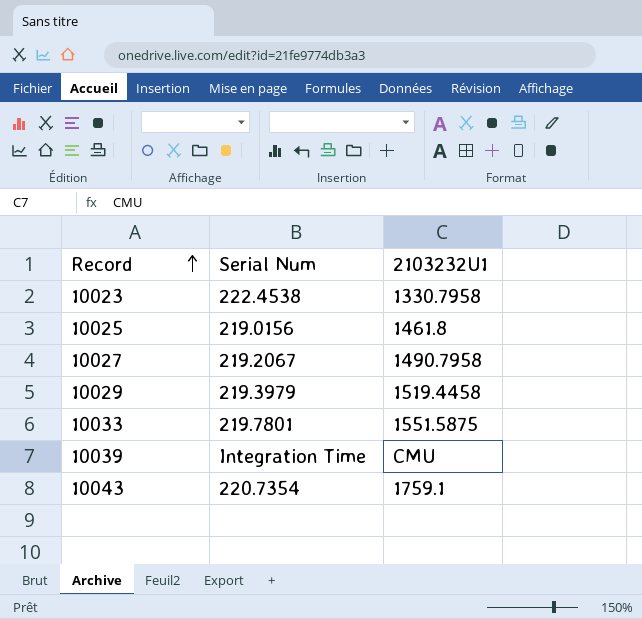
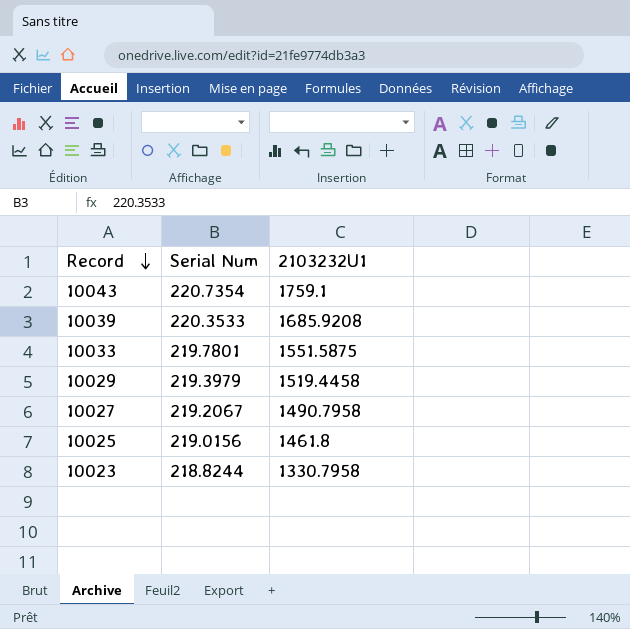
row order: Record ascending -> Record descending
10039 | Serial Num: Integration Time -> 220.3533
10039 | 2103232U1: CMU -> 1685.9208
10023 | Serial Num: 222.4538 -> 218.8244

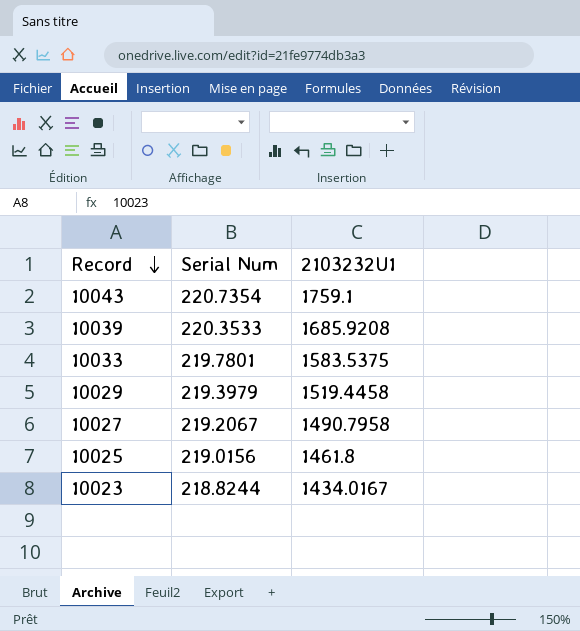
10033 | 2103232U1: 1551.5875 -> 1583.5375
10023 | 2103232U1: 1330.7958 -> 1434.0167

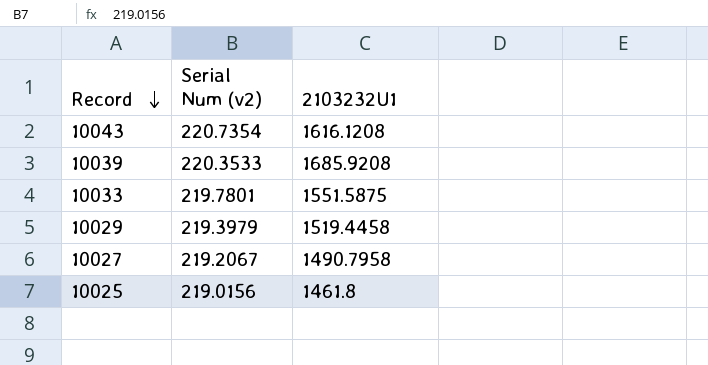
column name: Serial Num -> Serial Num (v2)
row 10023: 218.8244 | 1434.0167 -> none
10043 | 2103232U1: 1759.1 -> 1616.1208
10033 | 2103232U1: 1583.5375 -> 1551.5875

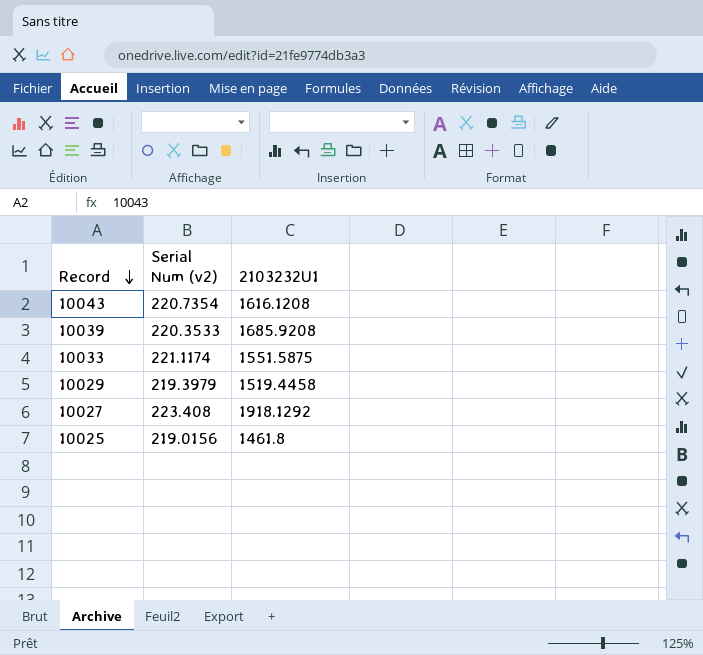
10033 | Serial Num (v2): 219.7801 -> 221.1174
10027 | Serial Num (v2): 219.2067 -> 223.408
10027 | 2103232U1: 1490.7958 -> 1918.1292

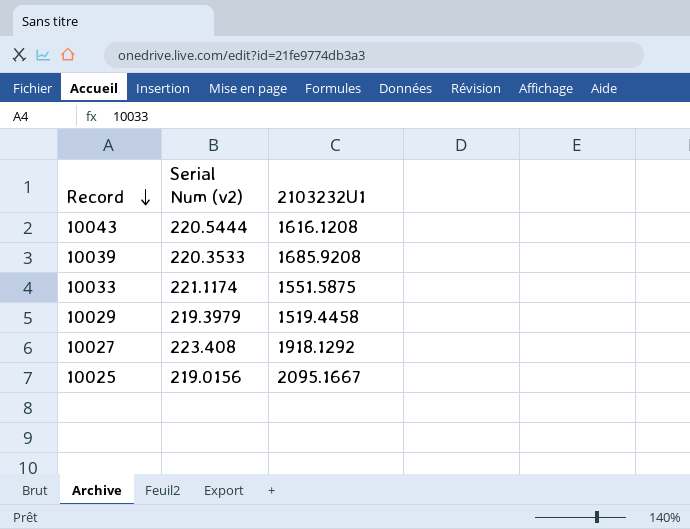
10043 | Serial Num (v2): 220.7354 -> 220.5444
10025 | 2103232U1: 1461.8 -> 2095.1667

